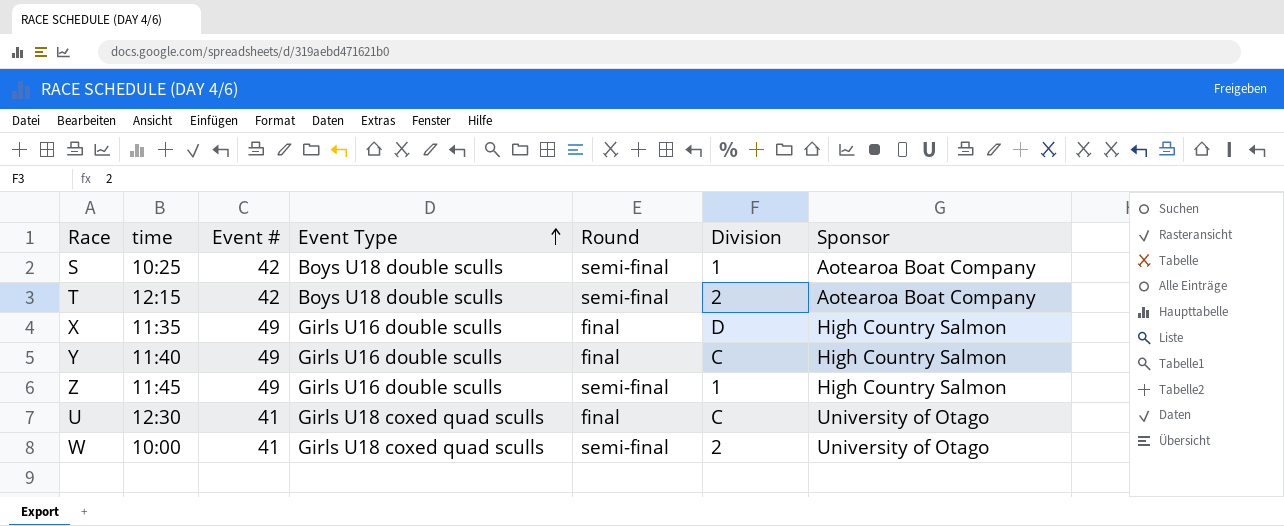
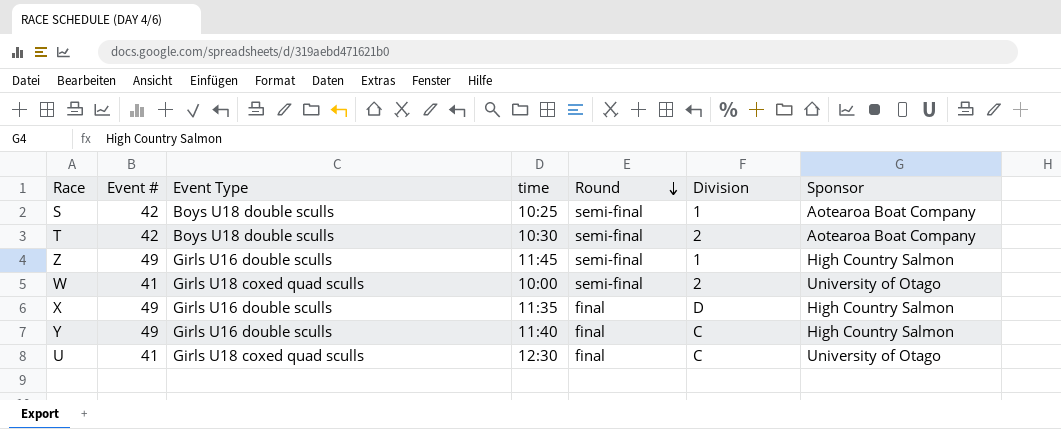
row order: Event Type ascending -> Round descending
column time | position: 2 -> 4
T | time: 12:15 -> 10:30

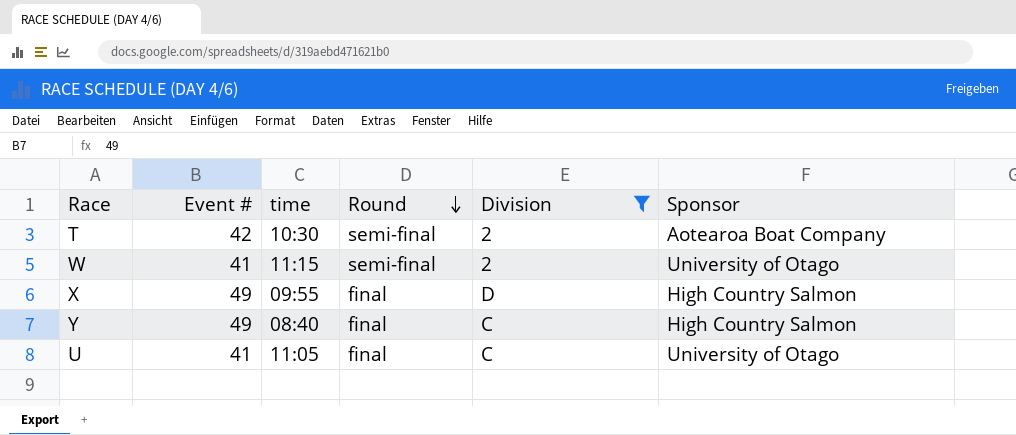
filter: none -> Division != 1
column Event Type | position: 3 -> none
W | time: 10:00 -> 11:15
X | time: 11:35 -> 09:55
Y | time: 11:40 -> 08:40
U | time: 12:30 -> 11:05

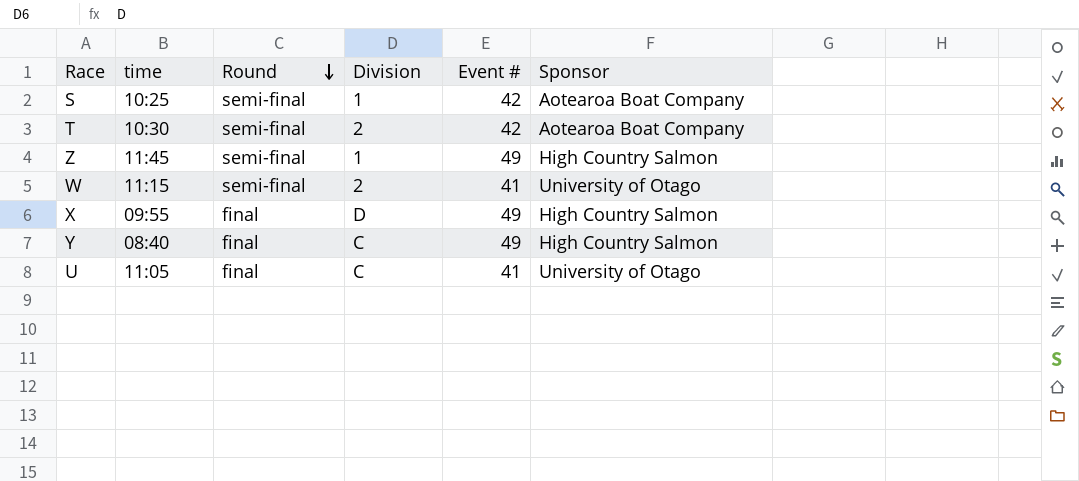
filter: Division != 1 -> none
column Event # | position: 2 -> 5

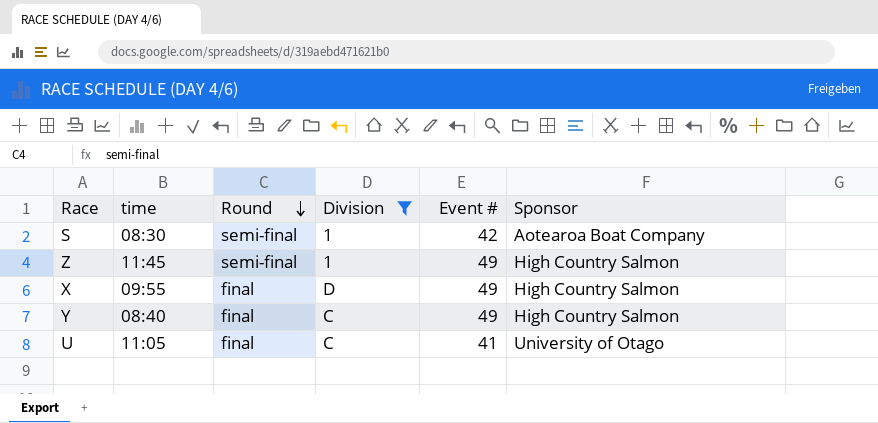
filter: none -> Division != 2
S | time: 10:25 -> 08:30

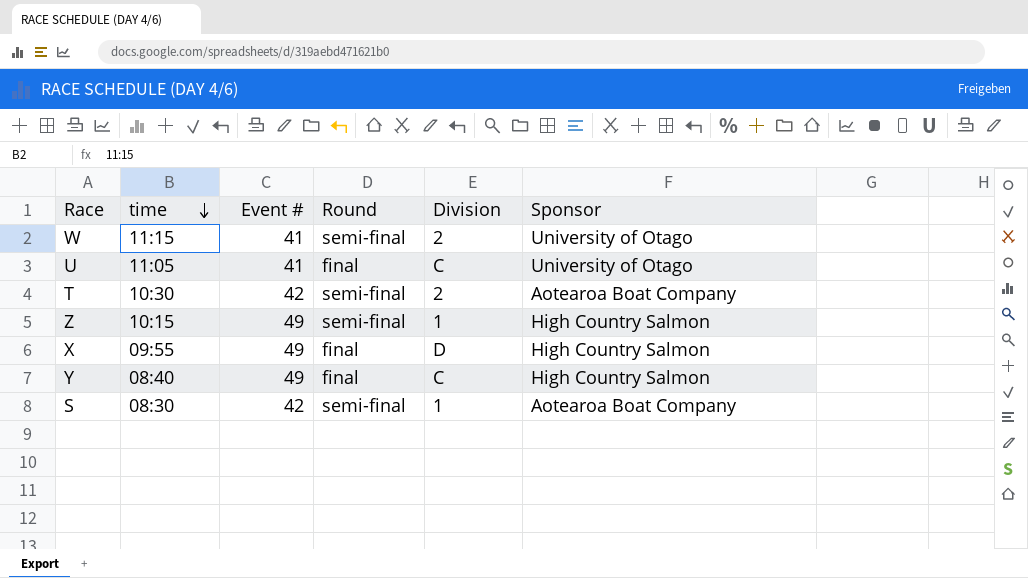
filter: Division != 2 -> none
row order: Round descending -> time descending
column Event # | position: 5 -> 3
Z | time: 11:45 -> 10:15

